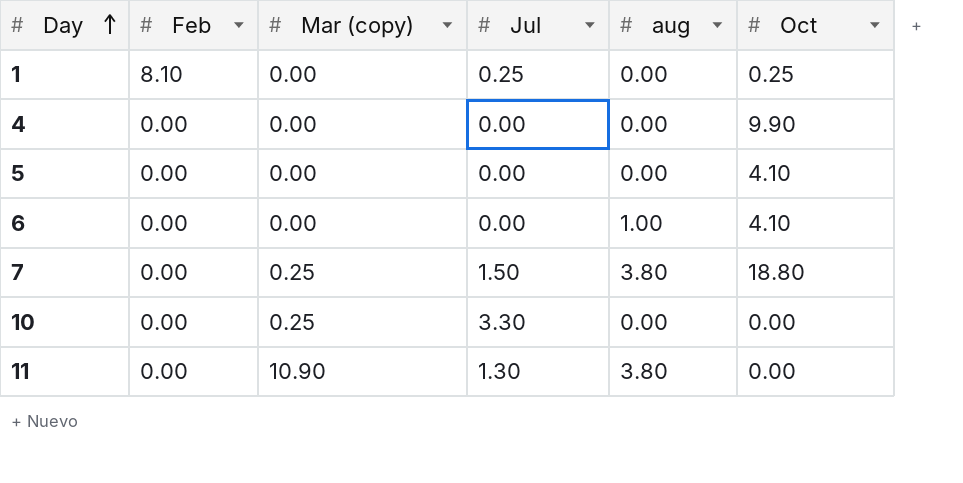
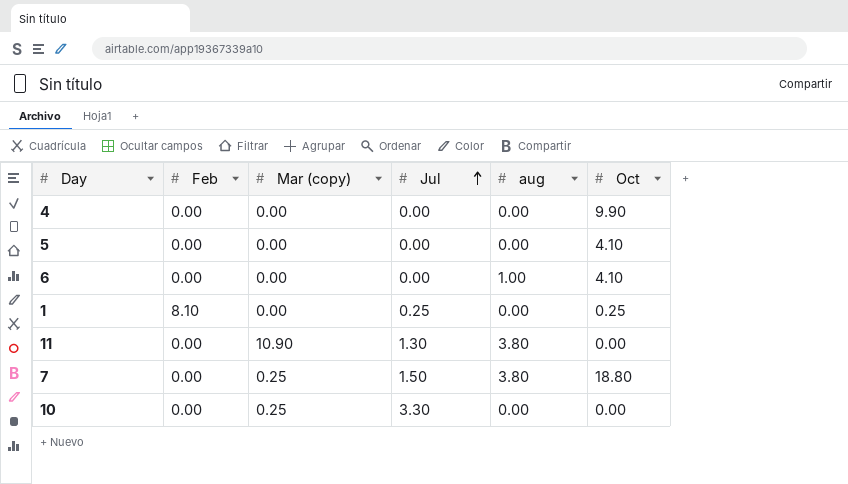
row order: Day ascending -> Jul ascending

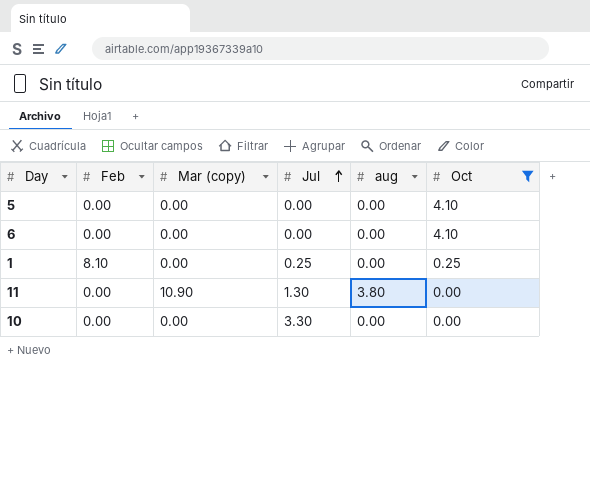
filter: none -> Oct <= 4.10
6 | aug: 1.00 -> 0.00
10 | Mar (copy): 0.25 -> 0.00

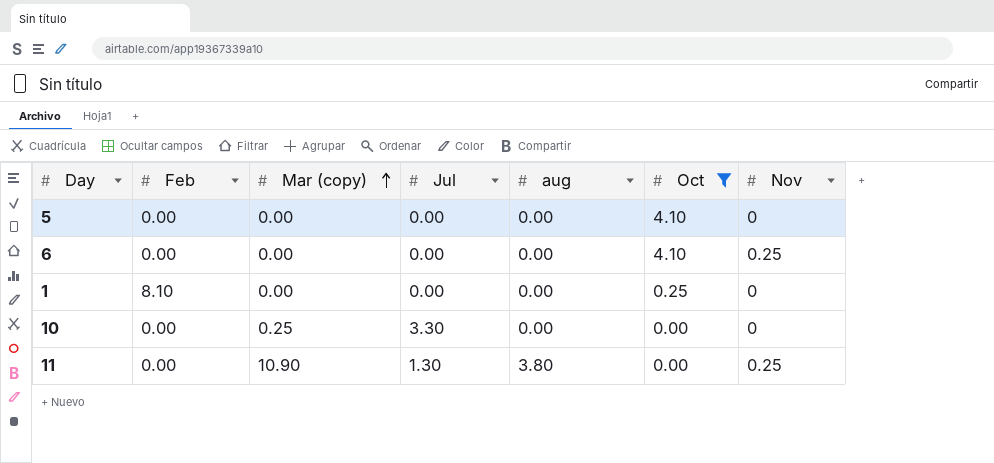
row order: Jul ascending -> Mar (copy) ascending
column Nov | position: none -> 7
1 | Jul: 0.25 -> 0.00
10 | Mar (copy): 0.00 -> 0.25

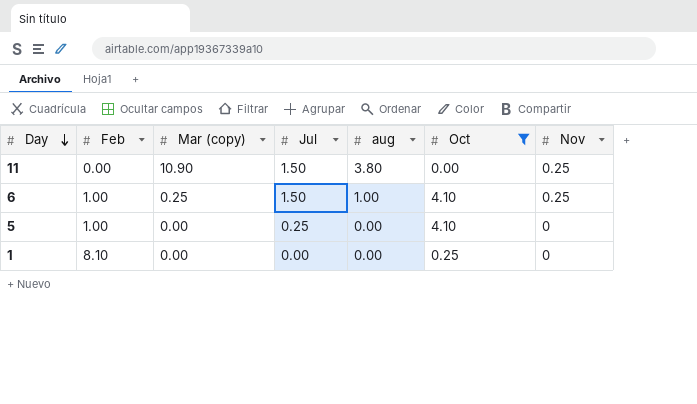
row order: Mar (copy) ascending -> Day descending
row 10: 0.00 | 0.25 | 3.30 | 0.00 | 0.00 | 0 -> none
11 | Jul: 1.30 -> 1.50
6 | Feb: 0.00 -> 1.00
6 | Mar (copy): 0.00 -> 0.25
6 | Jul: 0.00 -> 1.50
6 | aug: 0.00 -> 1.00
5 | Feb: 0.00 -> 1.00
5 | Jul: 0.00 -> 0.25

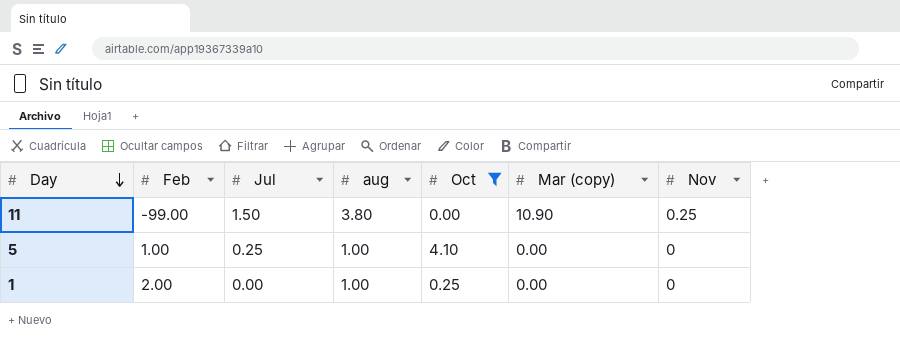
column Mar (copy) | position: 3 -> 6
row 6: 1.00 | 0.25 | 1.50 | 1.00 | 4.10 | 0.25 -> none
11 | Feb: 0.00 -> -99.00
5 | aug: 0.00 -> 1.00
1 | Feb: 8.10 -> 2.00
1 | aug: 0.00 -> 1.00

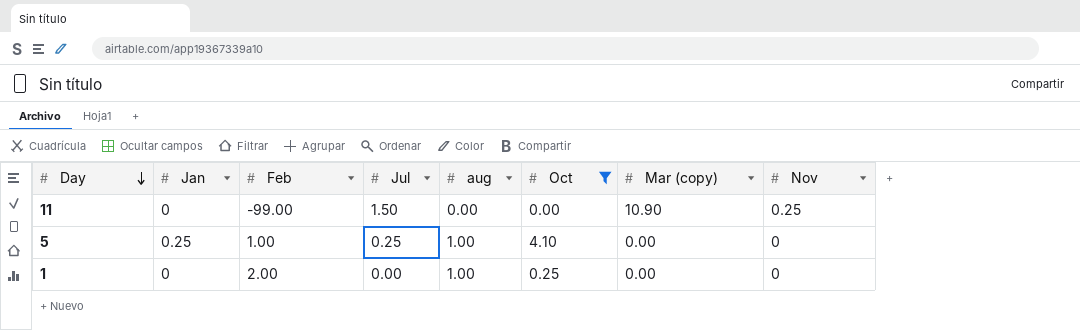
column Jan | position: none -> 2
11 | aug: 3.80 -> 0.00

